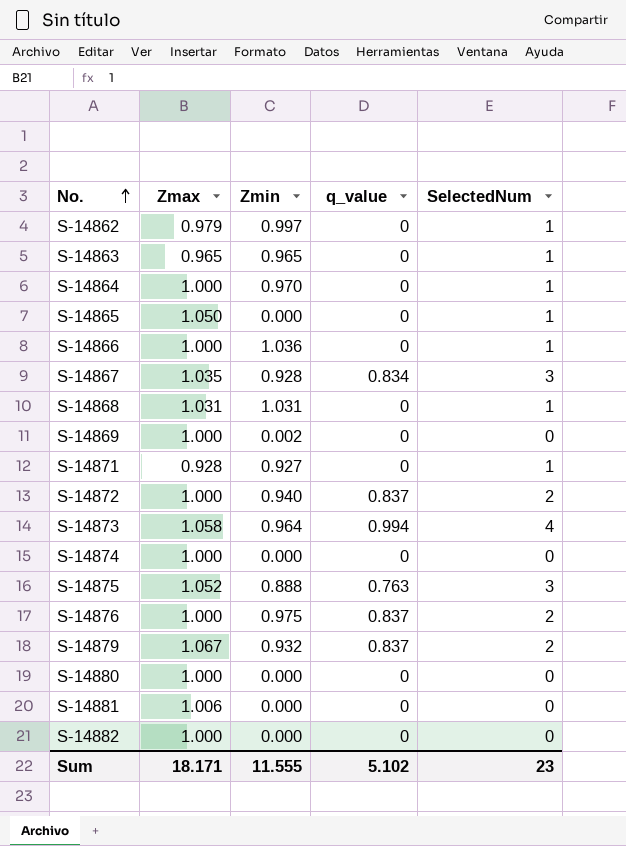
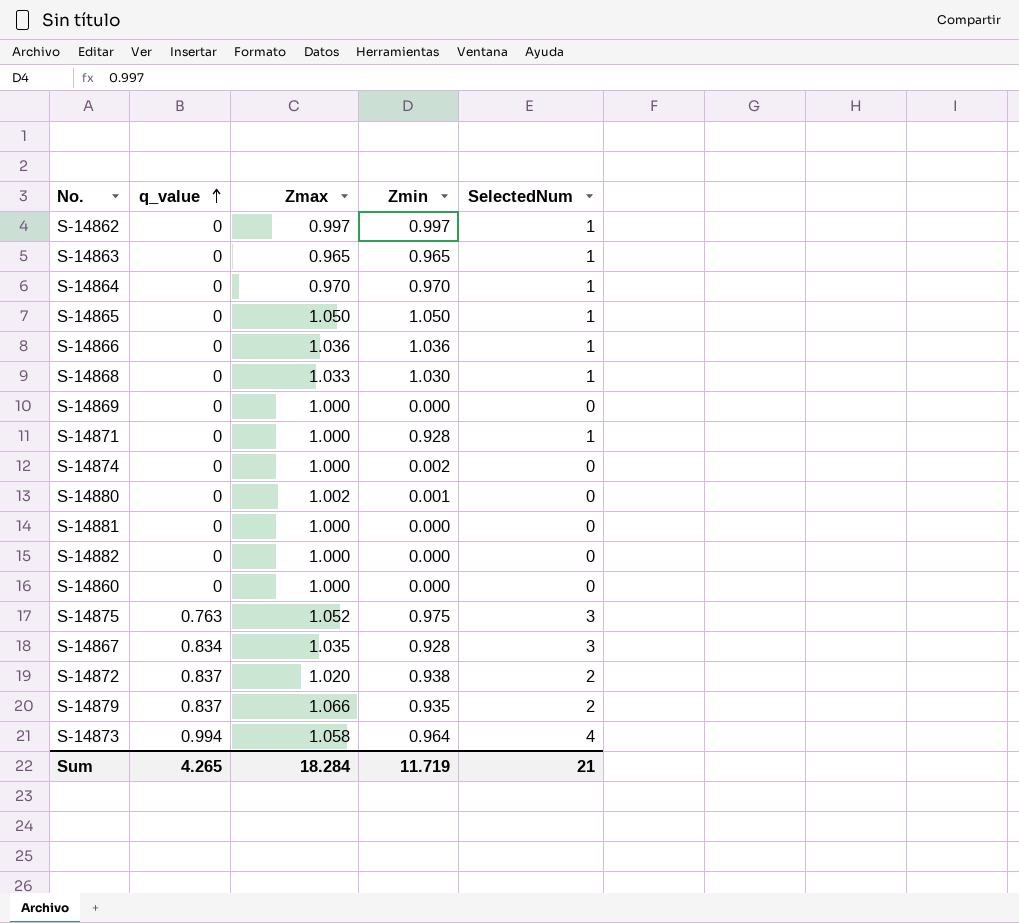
row order: No. ascending -> q_value ascending
column q_value | position: 4 -> 2
row S-14876: 1.000 | 0.975 | 0.837 | 2 -> none
S-14862 | Zmax: 0.979 -> 0.997
S-14864 | Zmax: 1.000 -> 0.970
S-14865 | Zmin: 0.000 -> 1.050
S-14866 | Zmax: 1.000 -> 1.036
S-14868 | Zmax: 1.031 -> 1.033
S-14868 | Zmin: 1.031 -> 1.030
S-14869 | Zmin: 0.002 -> 0.000
S-14871 | Zmax: 0.928 -> 1.000
S-14871 | Zmin: 0.927 -> 0.928
S-14874 | Zmin: 0.000 -> 0.002
S-14880 | Zmax: 1.000 -> 1.002
S-14880 | Zmin: 0.000 -> 0.001
S-14881 | Zmax: 1.006 -> 1.000
row S-14860: none -> 0 | 1.000 | 0.000 | 0
S-14875 | Zmin: 0.888 -> 0.975
S-14872 | Zmax: 1.000 -> 1.020
S-14872 | Zmin: 0.940 -> 0.938
S-14879 | Zmax: 1.067 -> 1.066
S-14879 | Zmin: 0.932 -> 0.935
Sum | q_value: 5.102 -> 4.265
Sum | Zmax: 18.171 -> 18.284
Sum | Zmin: 11.555 -> 11.719
Sum | SelectedNum: 23 -> 21

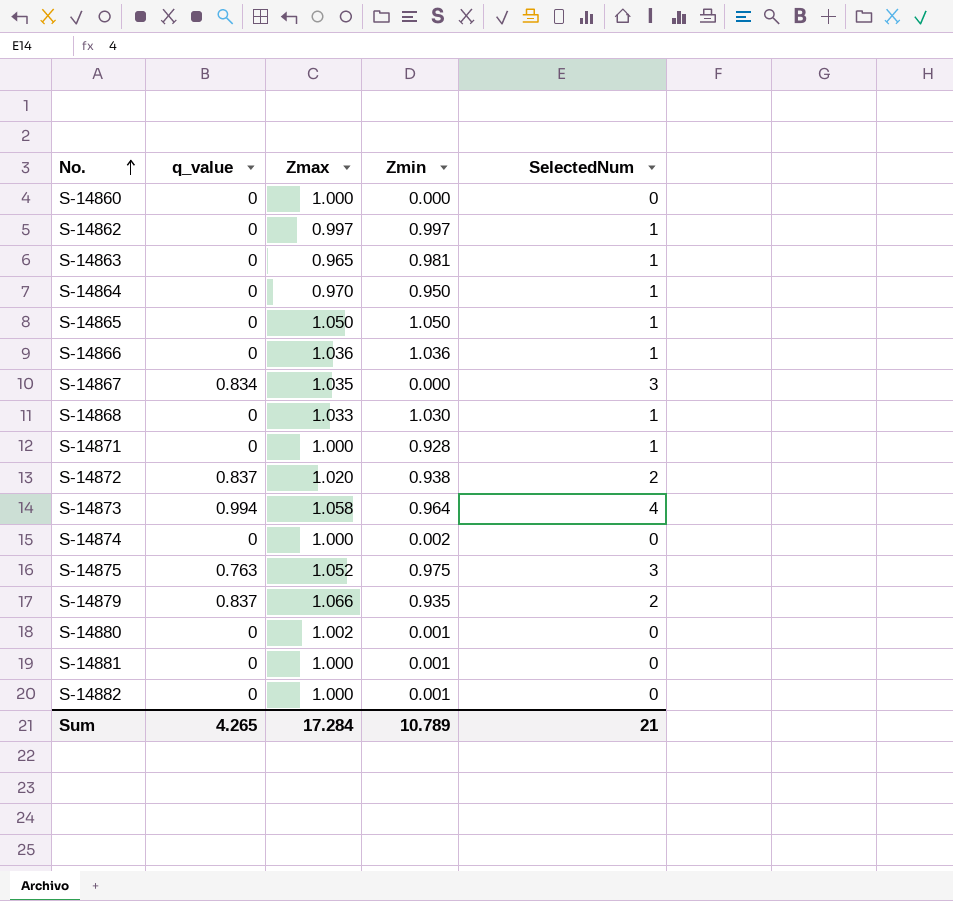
row order: q_value ascending -> No. ascending
row S-14869: 0 | 1.000 | 0.000 | 0 -> none
S-14863 | Zmin: 0.965 -> 0.981
S-14864 | Zmin: 0.970 -> 0.950
S-14867 | Zmin: 0.928 -> 0.000
S-14881 | Zmin: 0.000 -> 0.001
S-14882 | Zmin: 0.000 -> 0.001
Sum | Zmax: 18.284 -> 17.284
Sum | Zmin: 11.719 -> 10.789

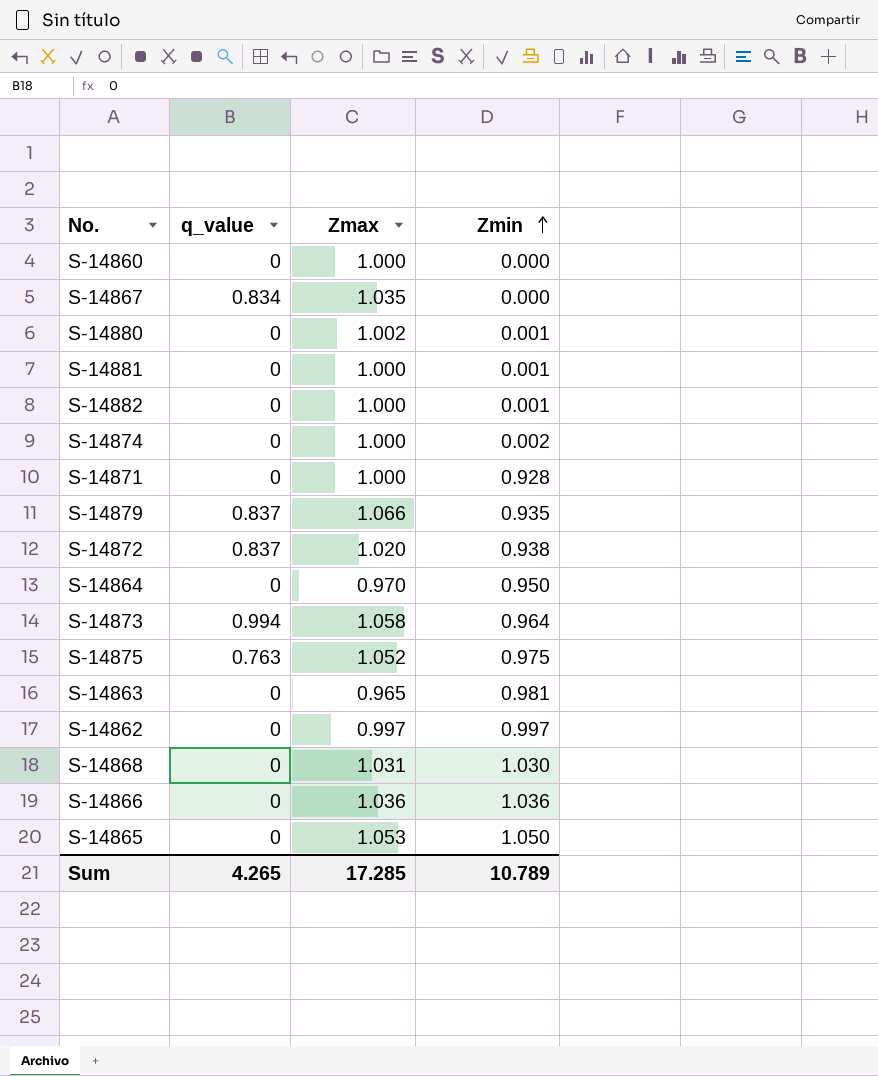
row order: No. ascending -> Zmin ascending
column SelectedNum | position: 5 -> none
S-14868 | Zmax: 1.033 -> 1.031
S-14865 | Zmax: 1.050 -> 1.053
Sum | Zmax: 17.284 -> 17.285

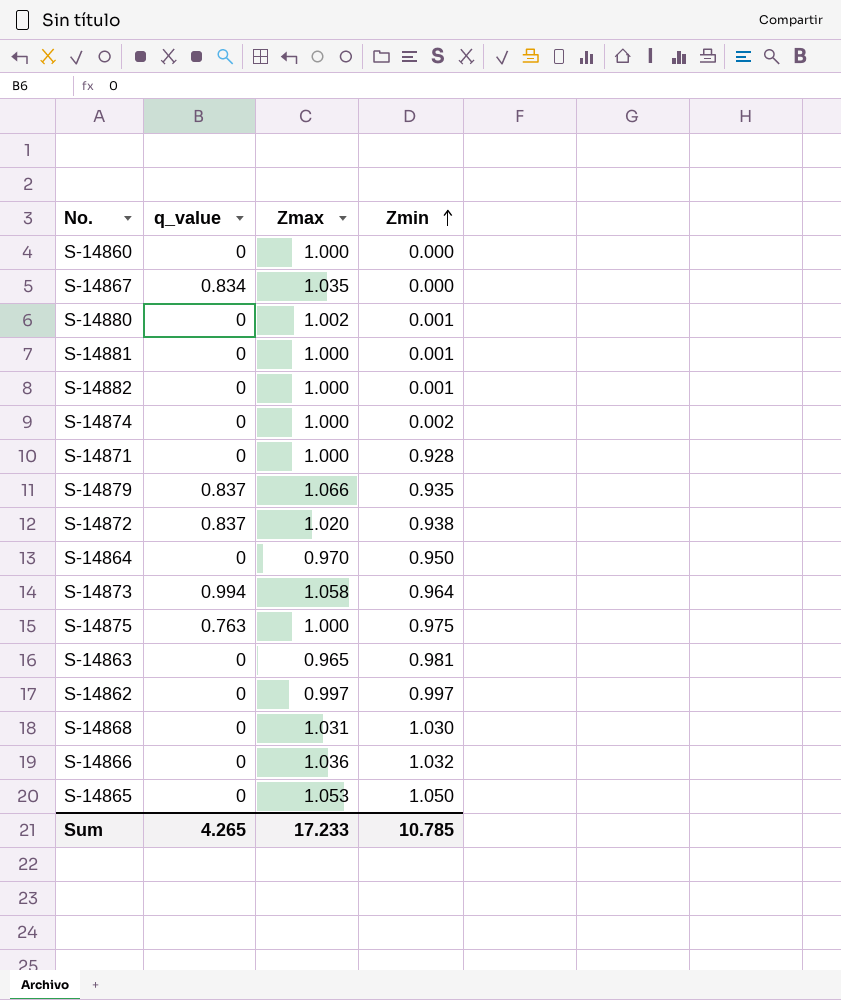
S-14875 | Zmax: 1.052 -> 1.000
S-14866 | Zmin: 1.036 -> 1.032
Sum | Zmax: 17.285 -> 17.233
Sum | Zmin: 10.789 -> 10.785

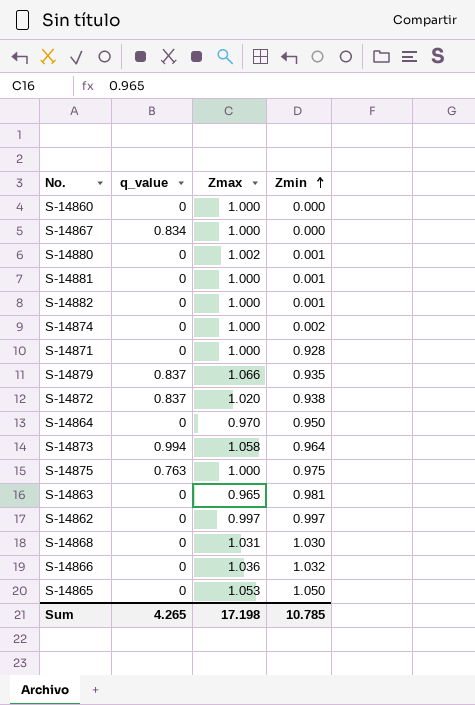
S-14867 | Zmax: 1.035 -> 1.000
Sum | Zmax: 17.233 -> 17.198

